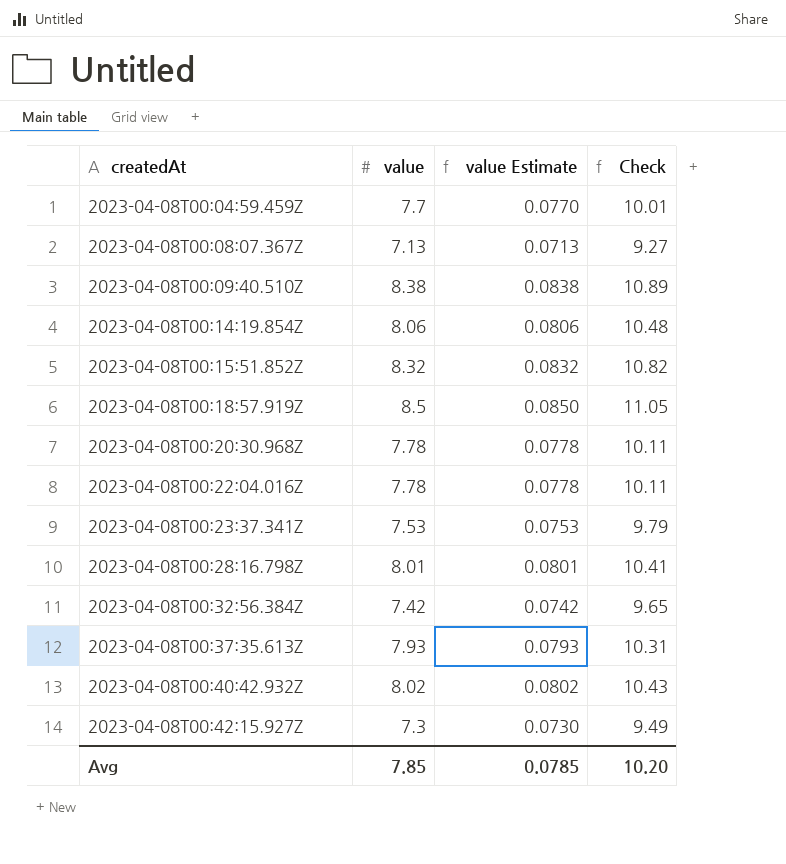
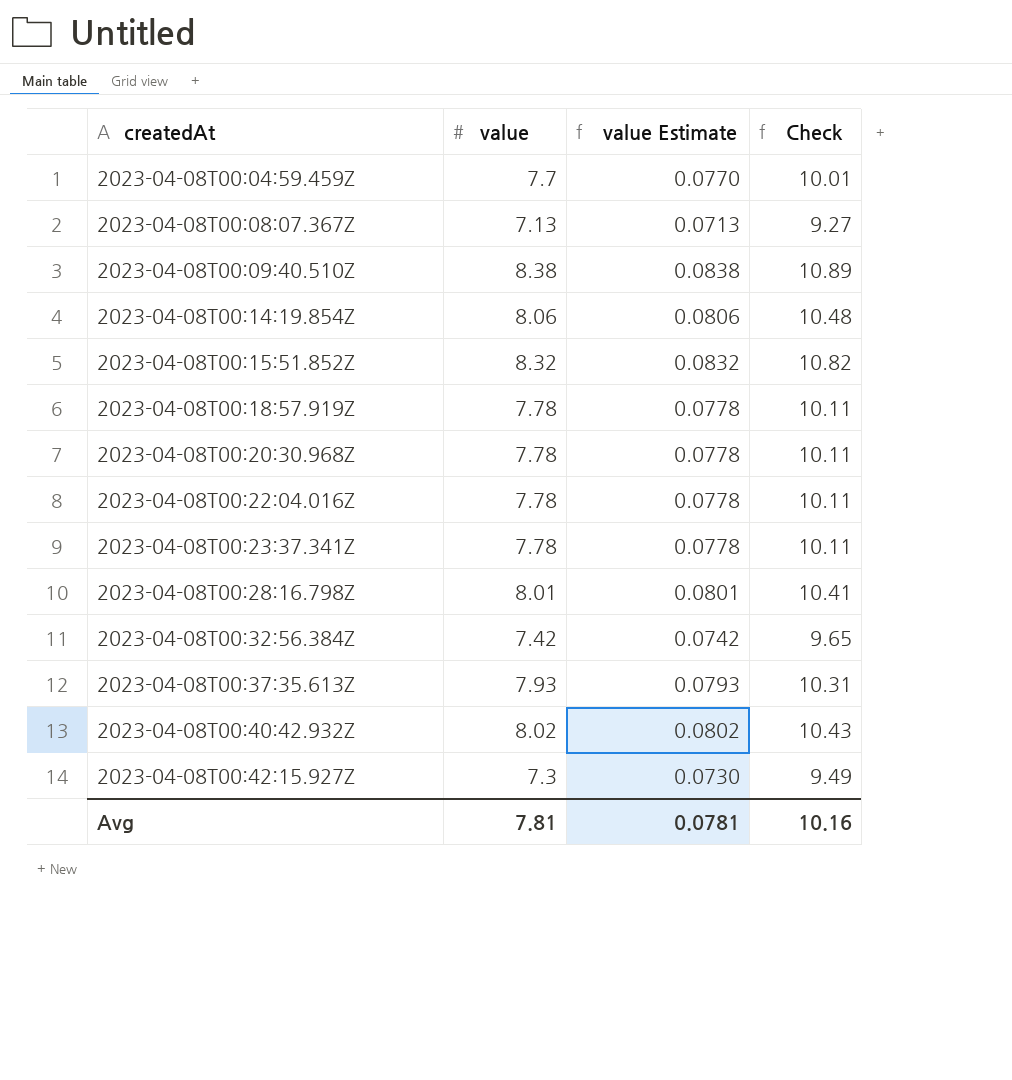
2023-04-08T00:18:57.919Z | value: 8.5 -> 7.78
2023-04-08T00:18:57.919Z | value Estimate: 0.0850 -> 0.0778
2023-04-08T00:18:57.919Z | Check: 11.05 -> 10.11
2023-04-08T00:23:37.341Z | value: 7.53 -> 7.78
2023-04-08T00:23:37.341Z | value Estimate: 0.0753 -> 0.0778
2023-04-08T00:23:37.341Z | Check: 9.79 -> 10.11
Avg | value: 7.85 -> 7.81
Avg | value Estimate: 0.0785 -> 0.0781
Avg | Check: 10.20 -> 10.16

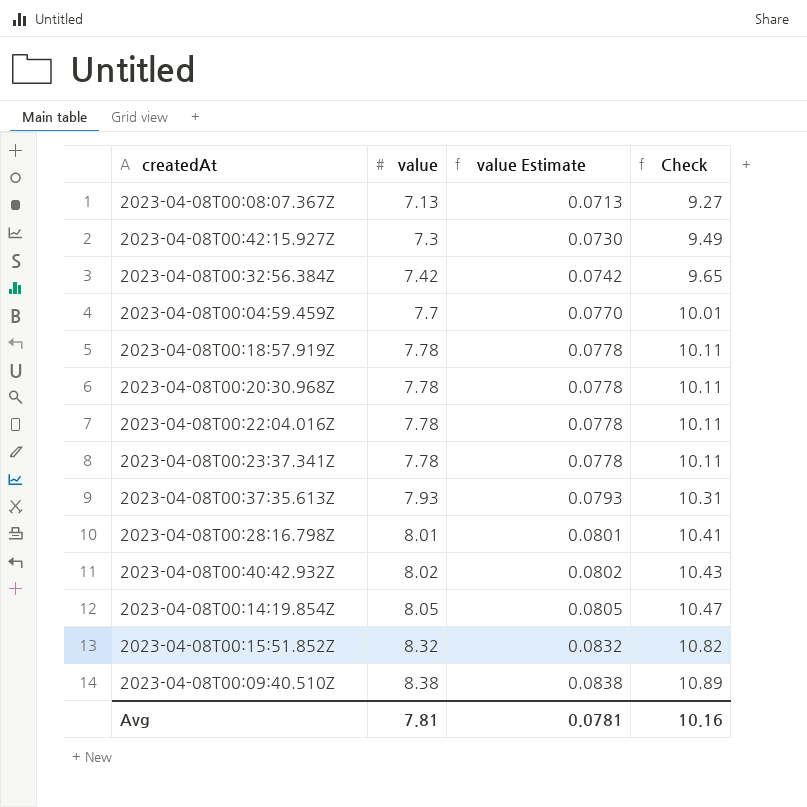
row order: createdAt ascending -> value ascending
2023-04-08T00:14:19.854Z | value: 8.06 -> 8.05
2023-04-08T00:14:19.854Z | value Estimate: 0.0806 -> 0.0805
2023-04-08T00:14:19.854Z | Check: 10.48 -> 10.47

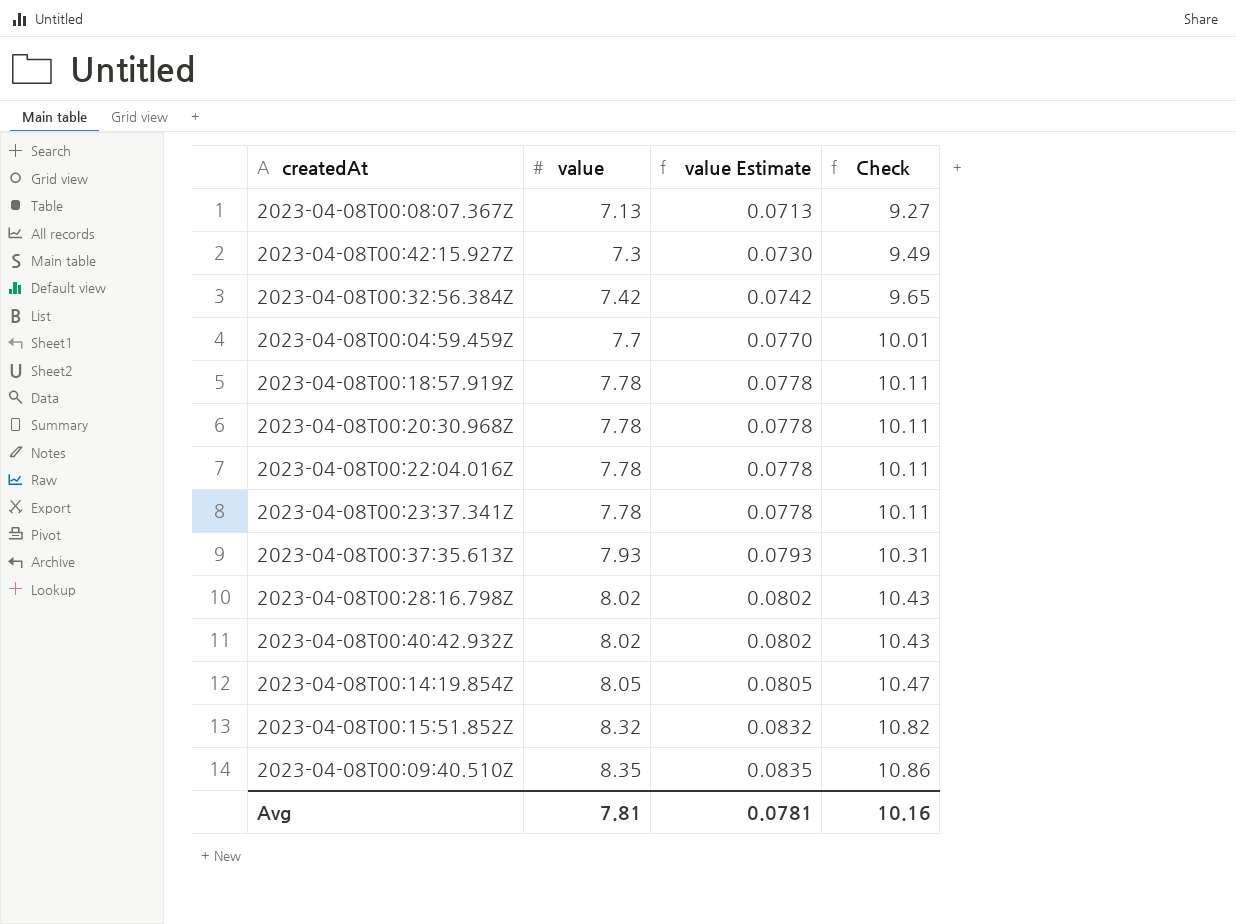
2023-04-08T00:28:16.798Z | value: 8.01 -> 8.02
2023-04-08T00:28:16.798Z | value Estimate: 0.0801 -> 0.0802
2023-04-08T00:28:16.798Z | Check: 10.41 -> 10.43
2023-04-08T00:09:40.510Z | value: 8.38 -> 8.35
2023-04-08T00:09:40.510Z | value Estimate: 0.0838 -> 0.0835
2023-04-08T00:09:40.510Z | Check: 10.89 -> 10.86

